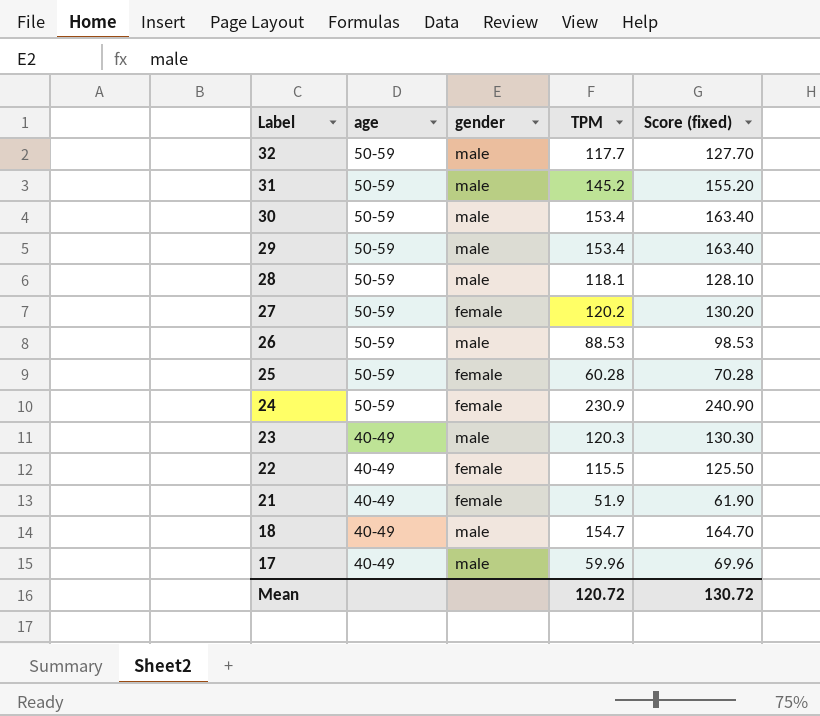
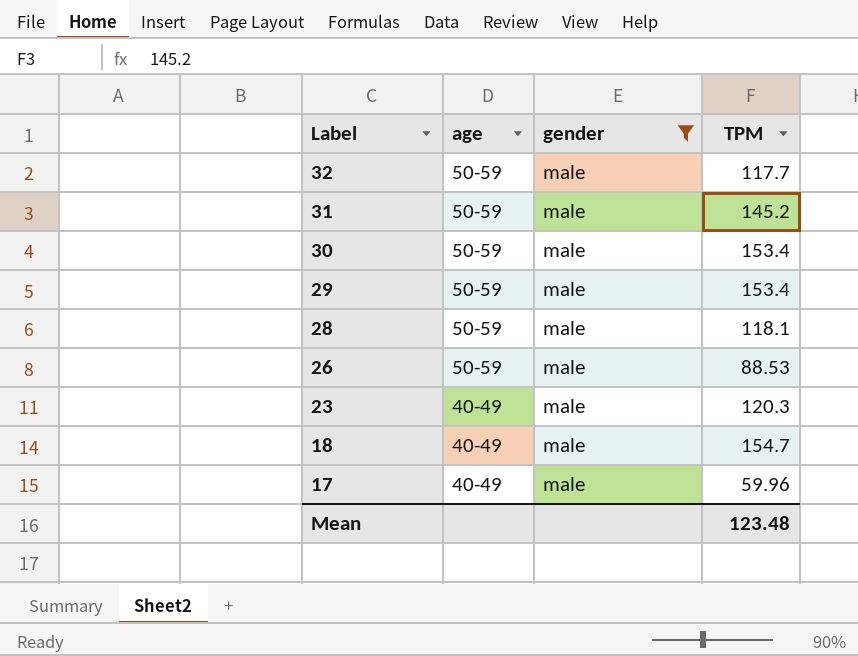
filter: none -> gender = male
column Score (fixed) | formula: [TPM] + 10 -> none
Mean | TPM: 120.72 -> 123.48

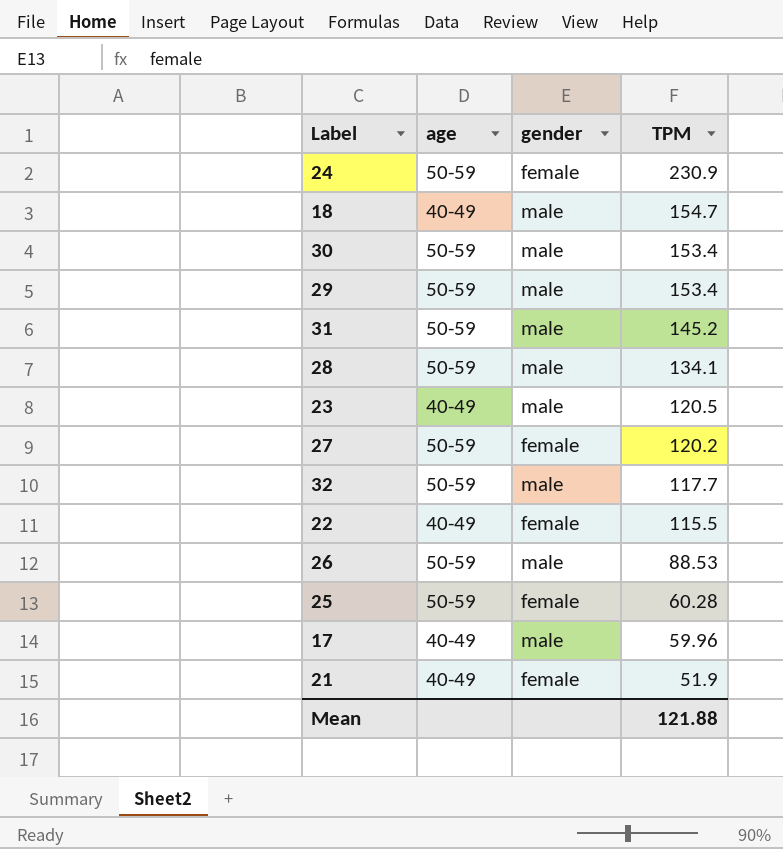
filter: gender = male -> none
row order: Label descending -> TPM descending
28 | TPM: 118.1 -> 134.1
23 | TPM: 120.3 -> 120.5
Mean | TPM: 123.48 -> 121.88

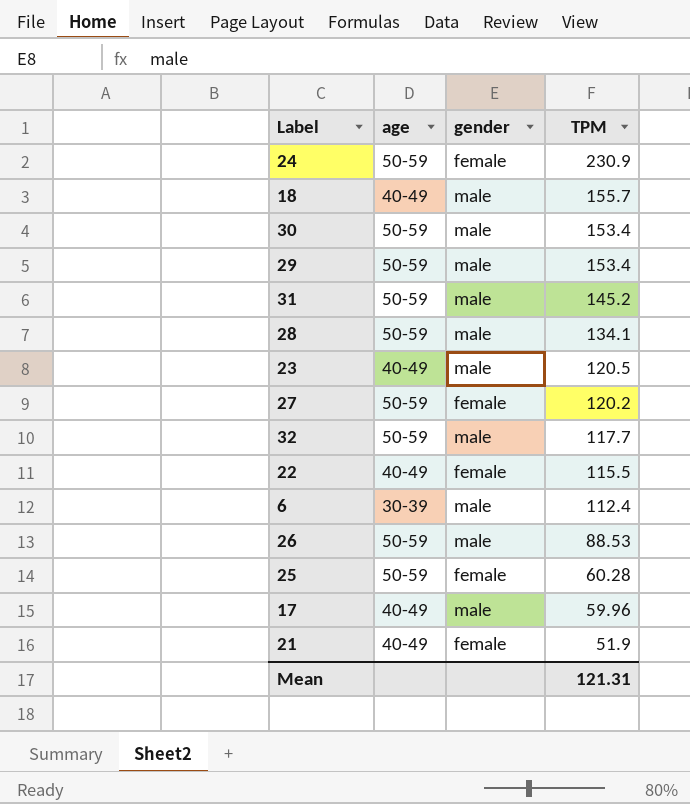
18 | TPM: 154.7 -> 155.7
row 6: none -> 30-39 | male | 112.4
Mean | TPM: 121.88 -> 121.31

